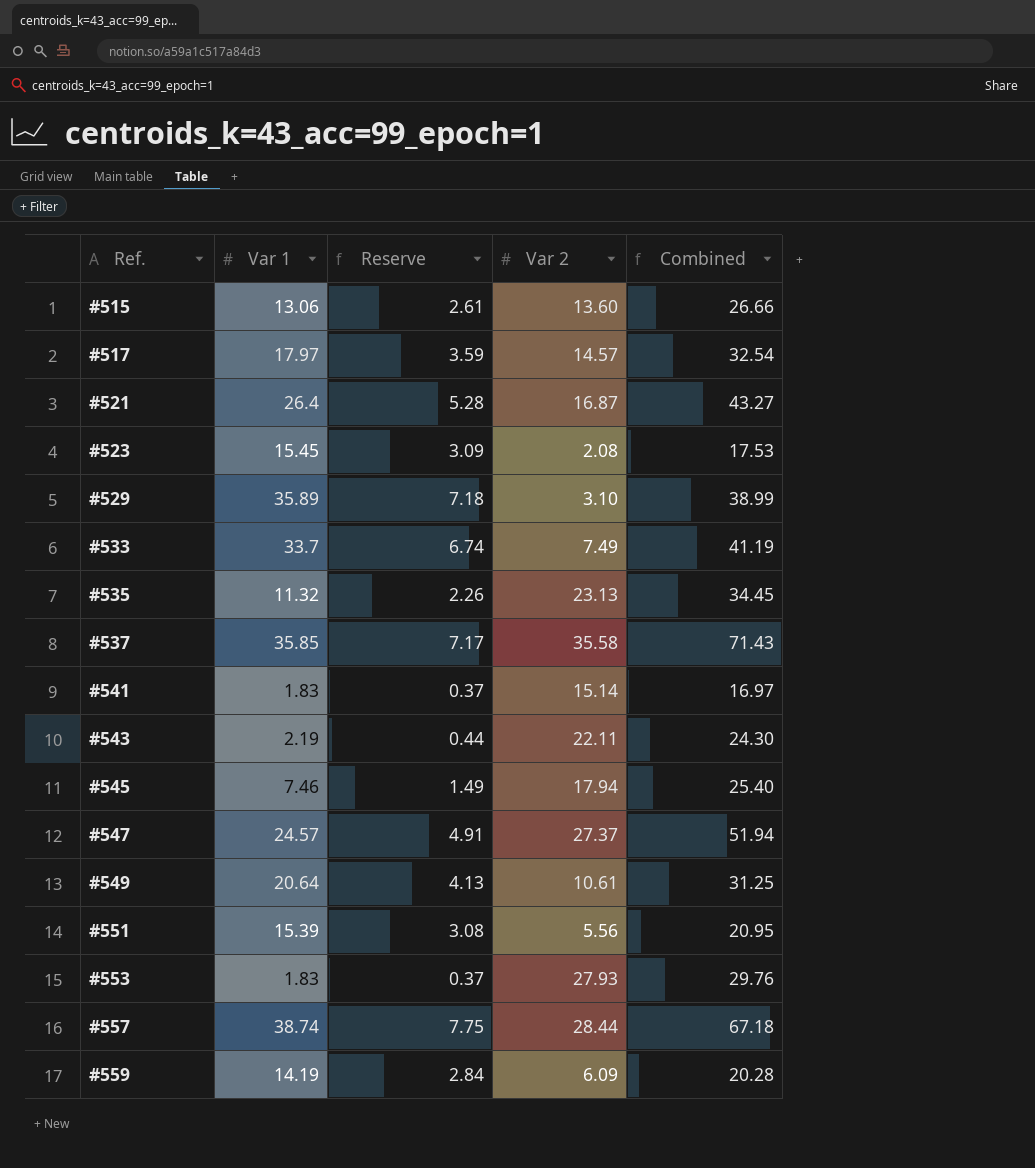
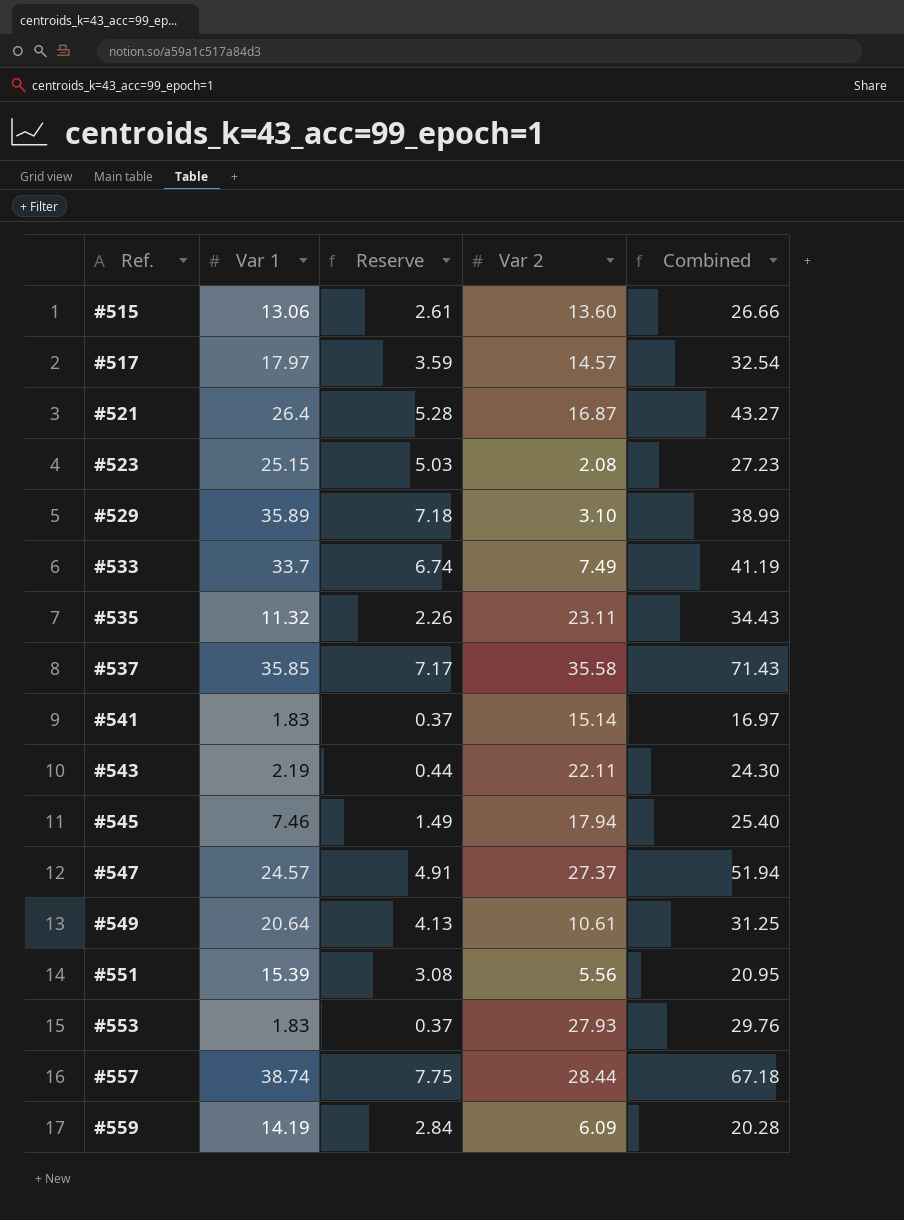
#523 | Var 1: 15.45 -> 25.15
#523 | Reserve: 3.09 -> 5.03
#523 | Combined: 17.53 -> 27.23
#535 | Var 2: 23.13 -> 23.11
#535 | Combined: 34.45 -> 34.43

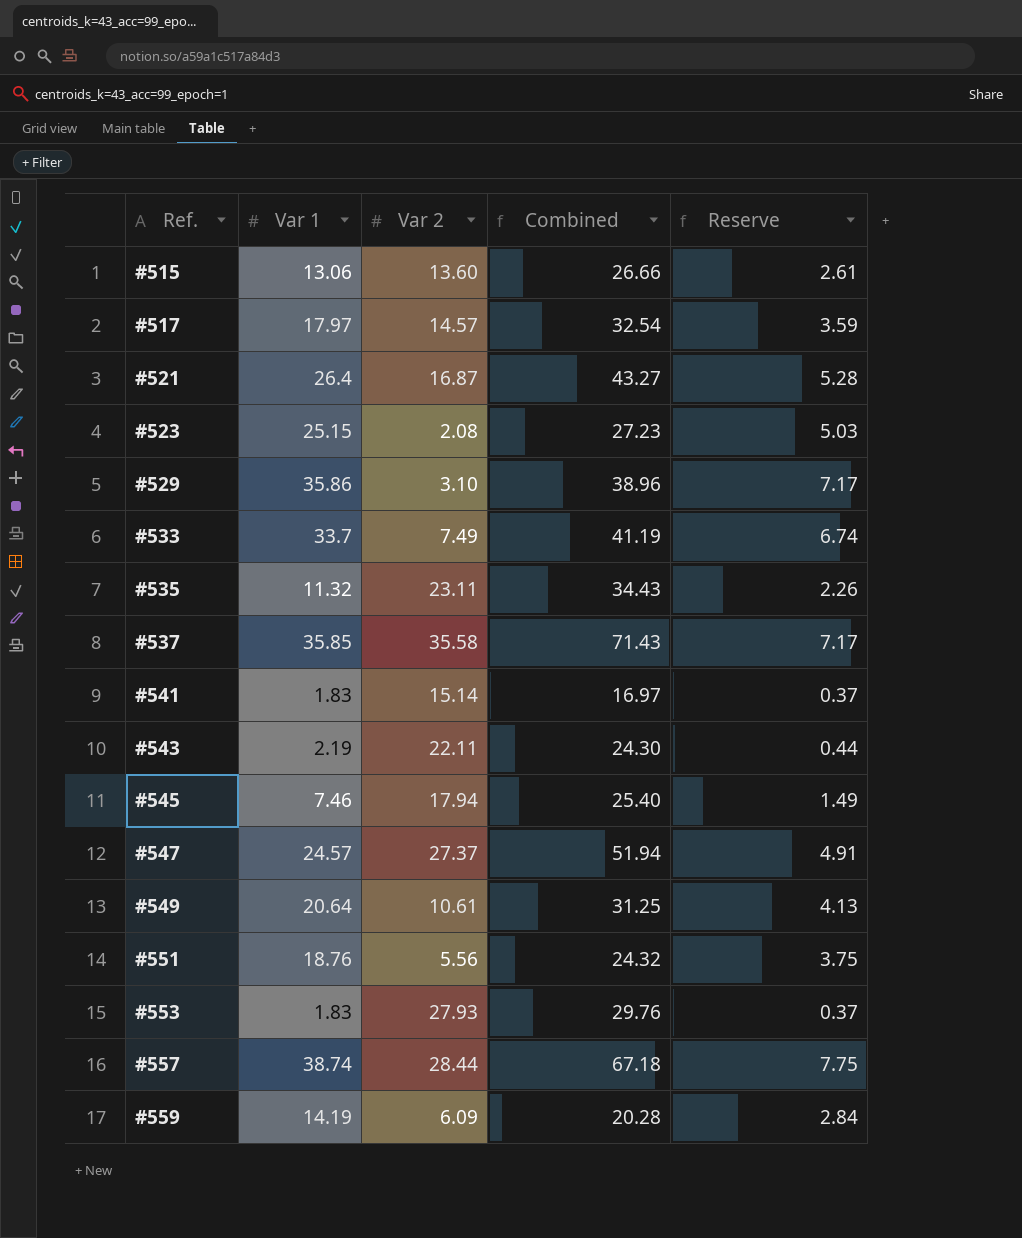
column Reserve | position: 3 -> 5
#529 | Var 1: 35.89 -> 35.86
#529 | Combined: 38.99 -> 38.96
#529 | Reserve: 7.18 -> 7.17
#551 | Var 1: 15.39 -> 18.76
#551 | Combined: 20.95 -> 24.32
#551 | Reserve: 3.08 -> 3.75

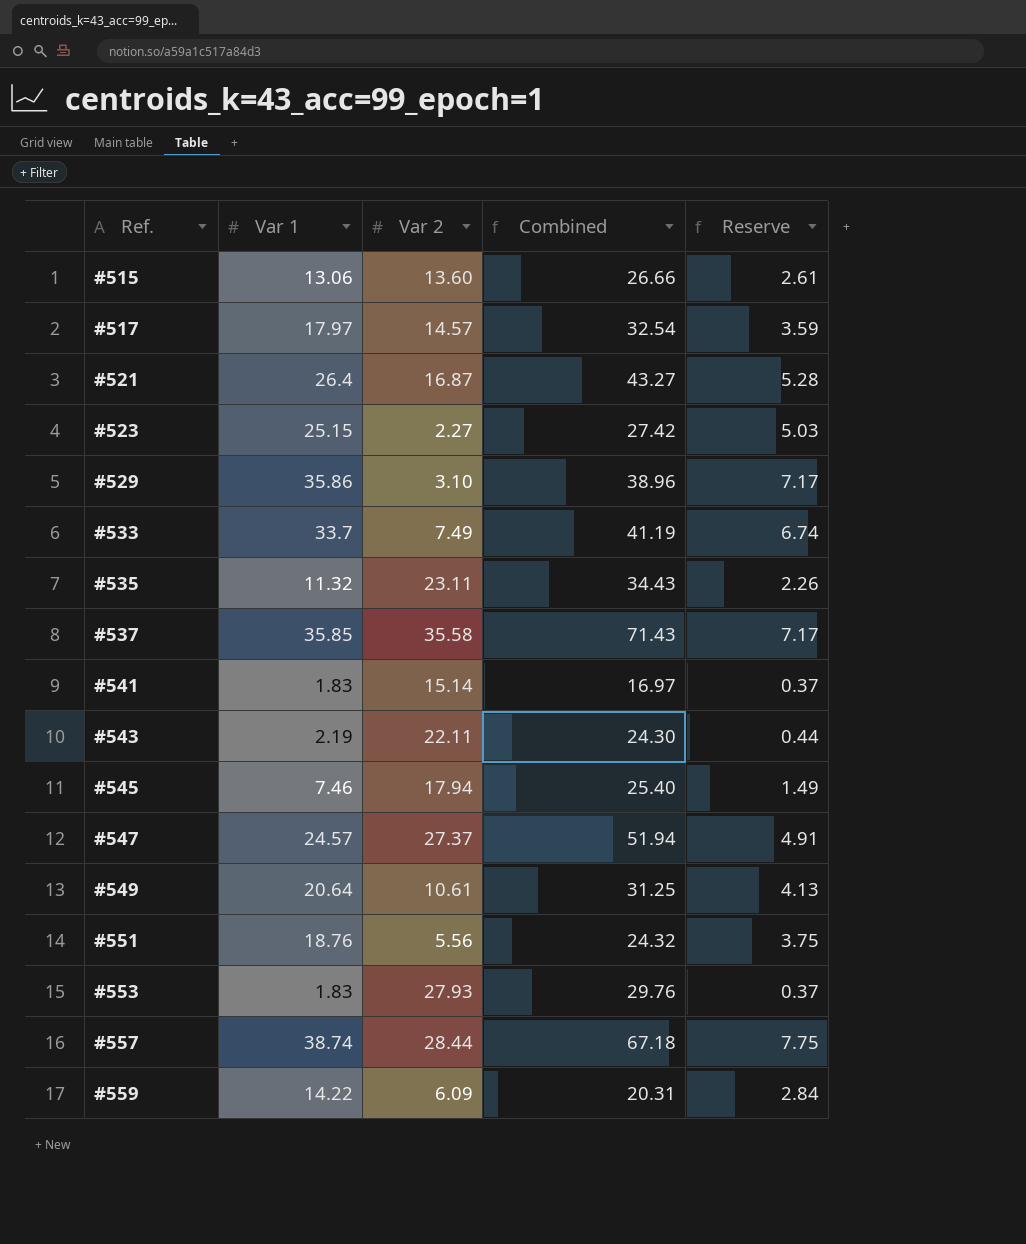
#523 | Var 2: 2.08 -> 2.27
#523 | Combined: 27.23 -> 27.42
#559 | Var 1: 14.19 -> 14.22
#559 | Combined: 20.28 -> 20.31

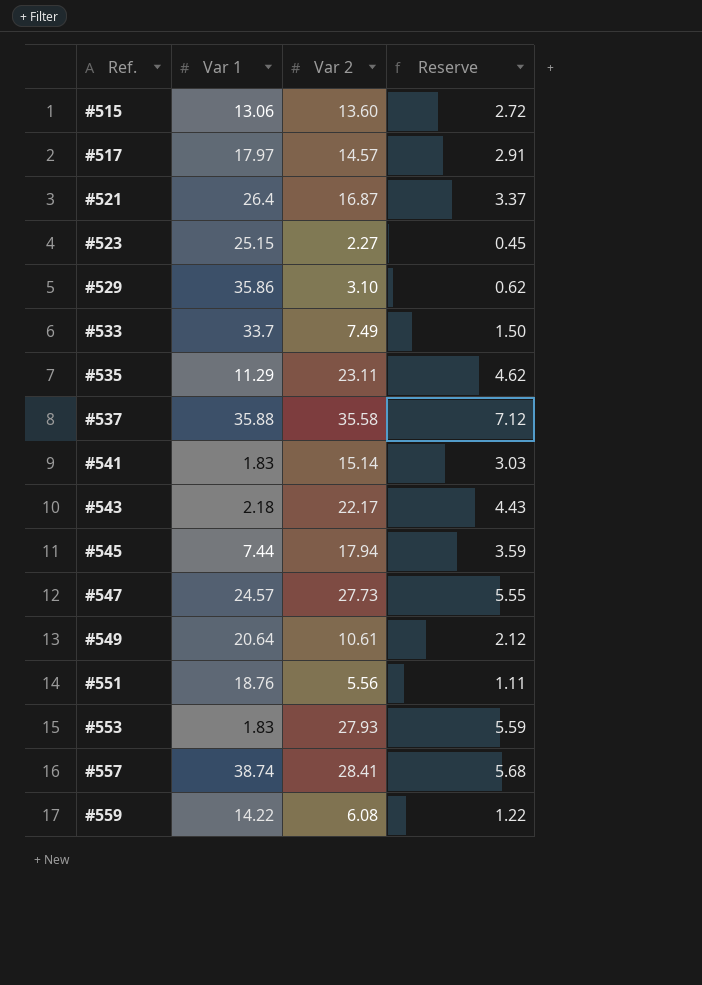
column Combined | formula: [Var 1] + [Var 2] -> none
column Reserve | formula: [Var 1] * 0.2 -> [Var 2] * 0.2
#535 | Var 1: 11.32 -> 11.29
#537 | Var 1: 35.85 -> 35.88
#543 | Var 1: 2.19 -> 2.18
#543 | Var 2: 22.11 -> 22.17
#545 | Var 1: 7.46 -> 7.44
#547 | Var 2: 27.37 -> 27.73
#557 | Var 2: 28.44 -> 28.41
#559 | Var 2: 6.09 -> 6.08

